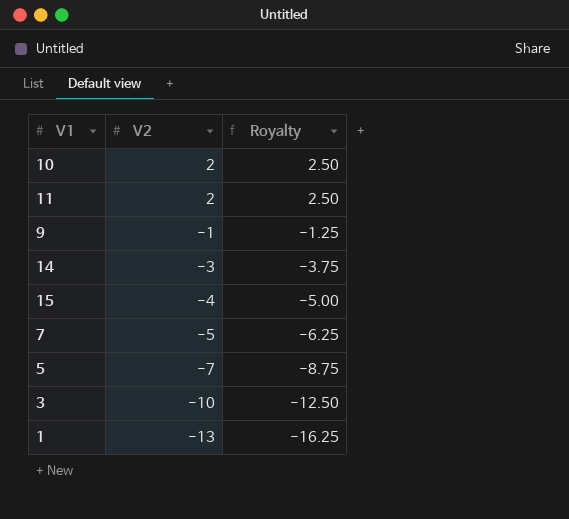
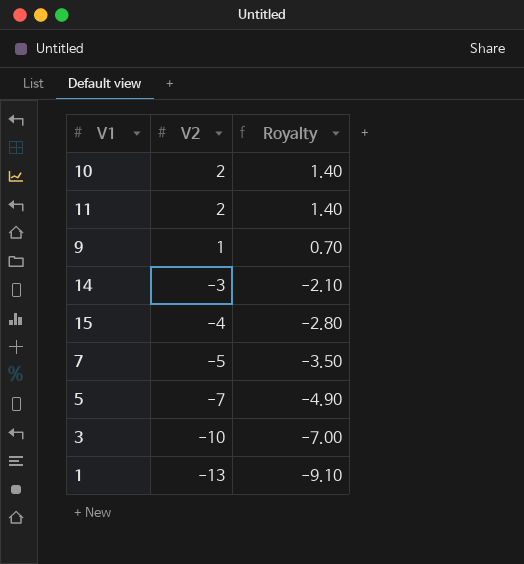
column Royalty | formula: [V2] * 1.25 -> [V2] * 0.7
9 | V2: -1 -> 1

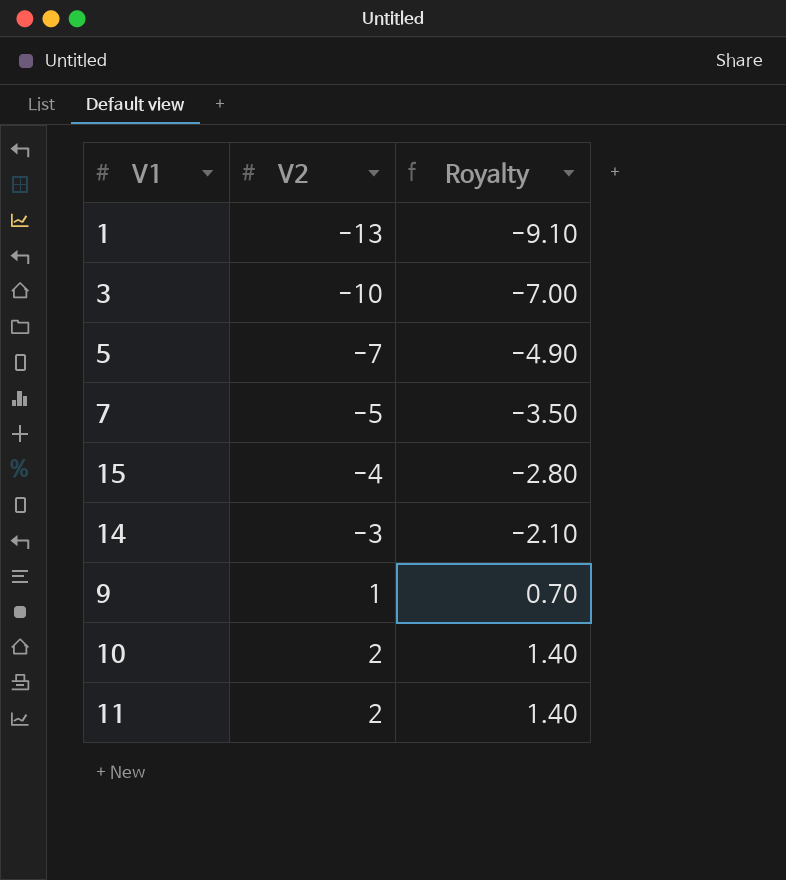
row order: V2 descending -> V2 ascending

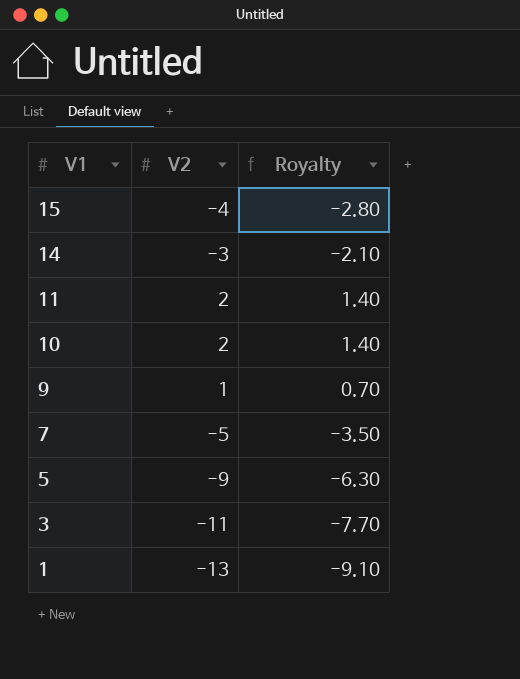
row order: V2 ascending -> V1 descending
5 | V2: -7 -> -9
5 | Royalty: -4.90 -> -6.30
3 | V2: -10 -> -11
3 | Royalty: -7.00 -> -7.70

